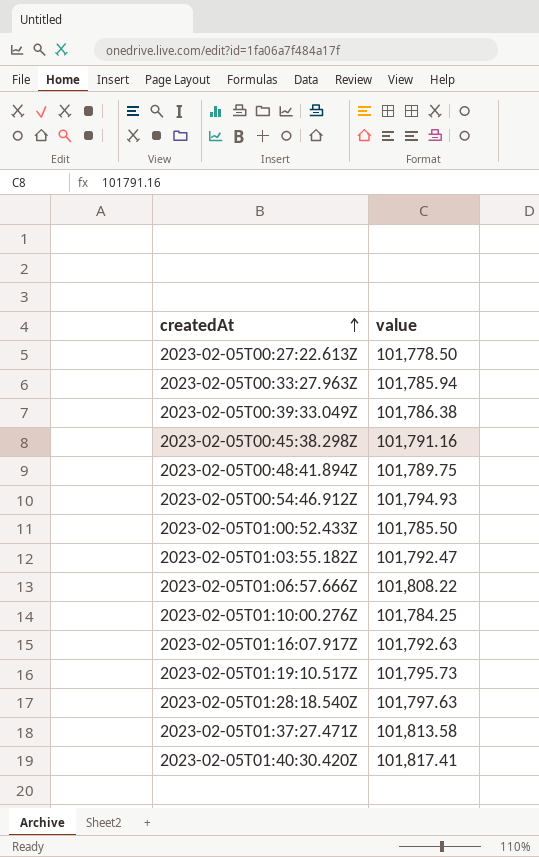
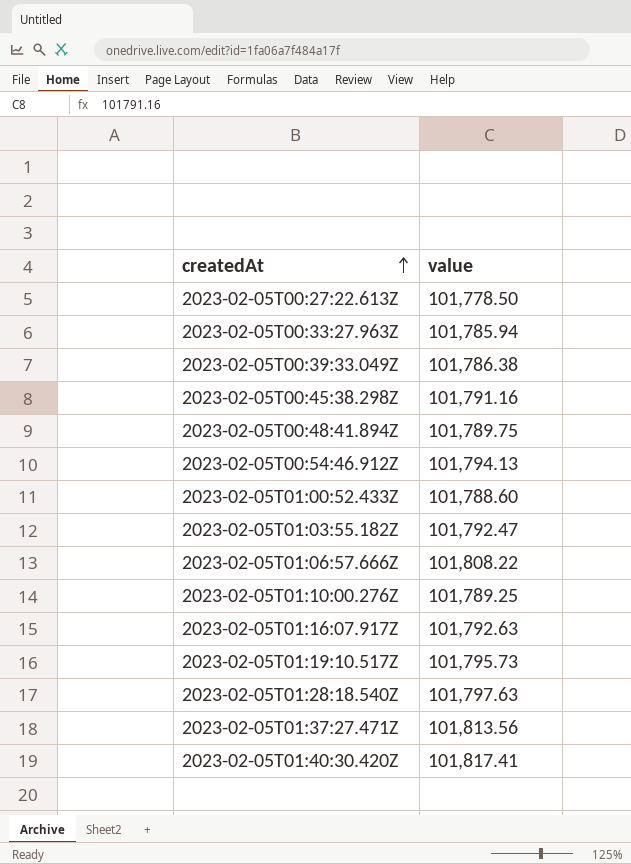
2023-02-05T00:54:46.912Z | value: 101,794.93 -> 101,794.13
2023-02-05T01:00:52.433Z | value: 101,785.50 -> 101,788.60
2023-02-05T01:10:00.276Z | value: 101,784.25 -> 101,789.25
2023-02-05T01:37:27.471Z | value: 101,813.58 -> 101,813.56

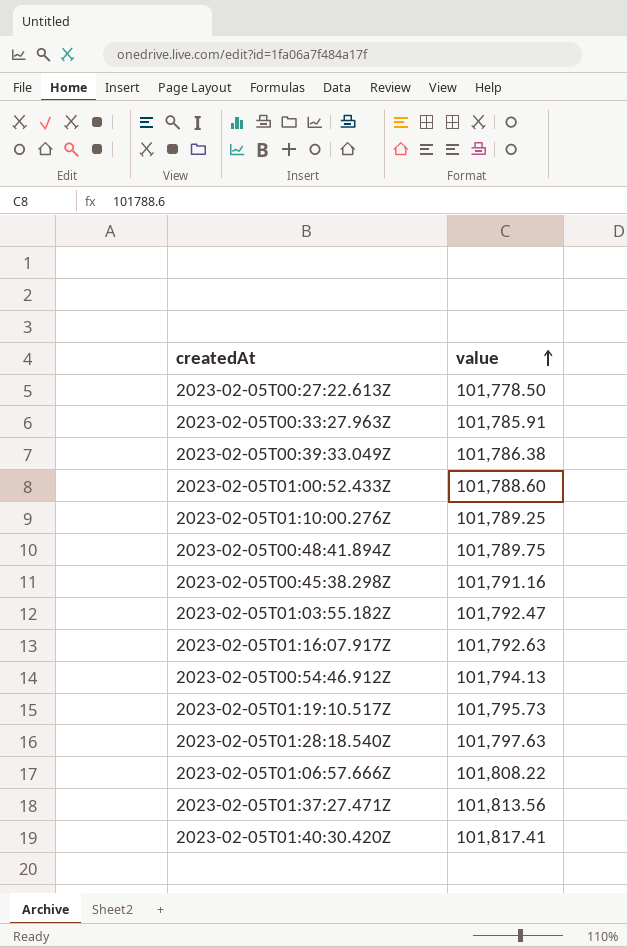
row order: createdAt ascending -> value ascending
2023-02-05T00:33:27.963Z | value: 101,785.94 -> 101,785.91

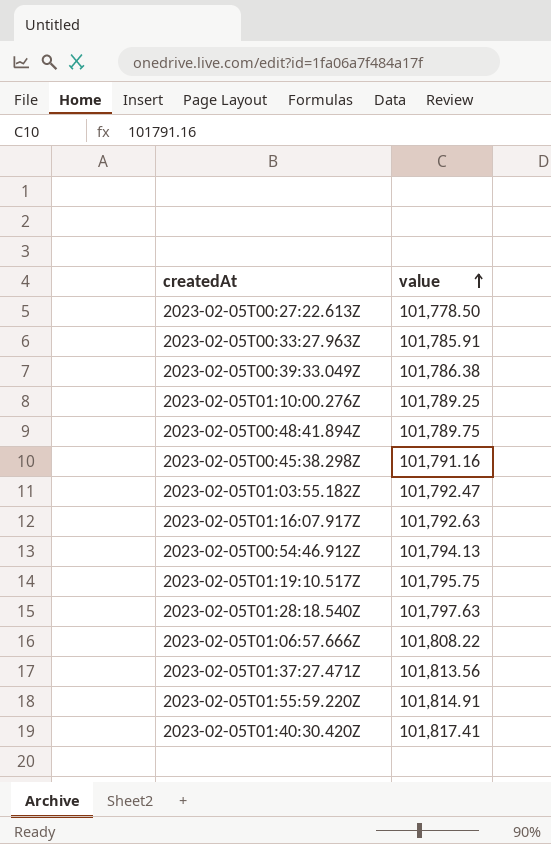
row 2023-02-05T01:00:52.433Z: 101,788.60 -> none
2023-02-05T01:19:10.517Z | value: 101,795.73 -> 101,795.75
row 2023-02-05T01:55:59.220Z: none -> 101,814.91

